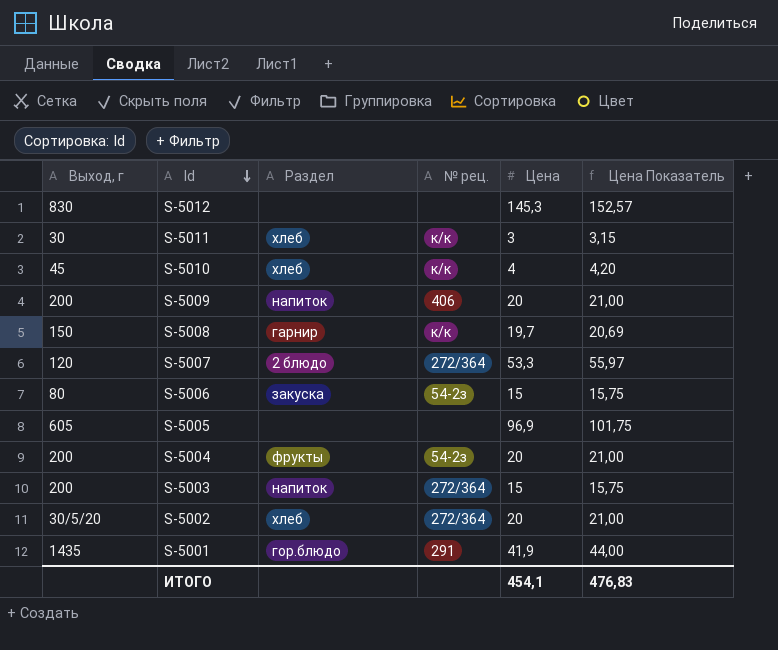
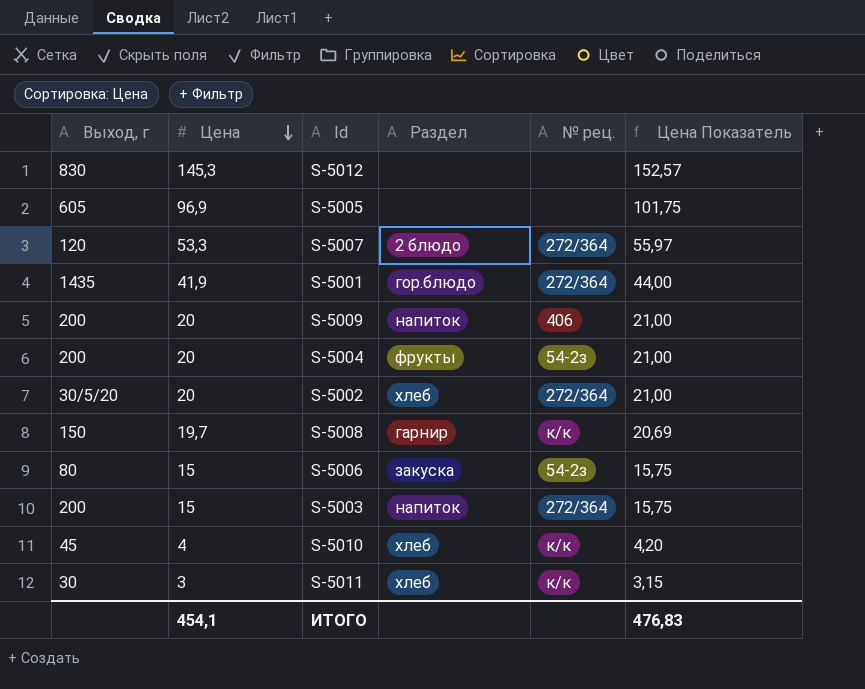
row order: Id descending -> Цена descending
column Цена | position: 5 -> 2
S-5001 | № рец.: 291 -> 272/364

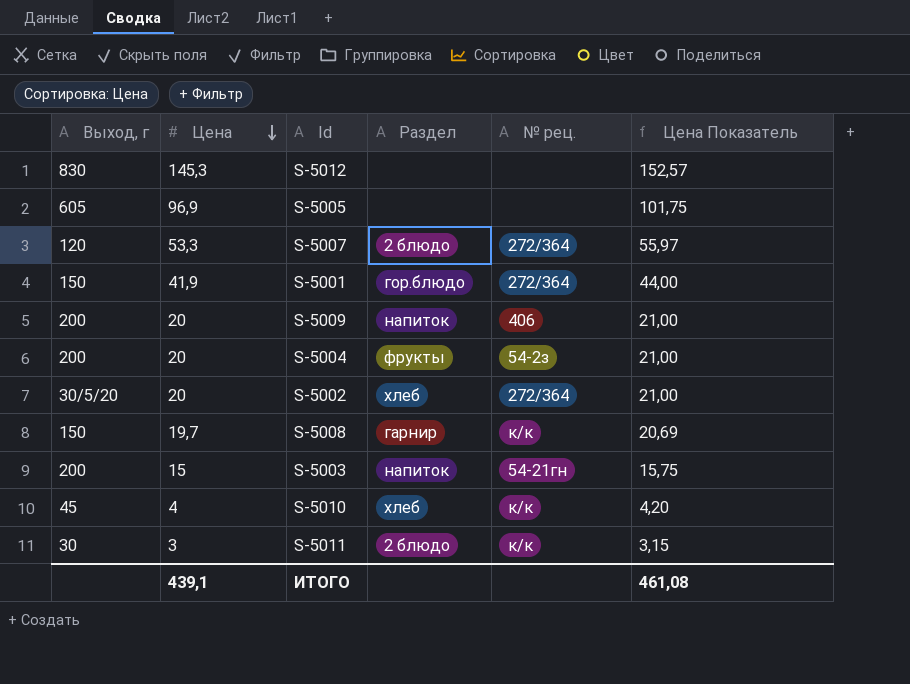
row S-5006: 80 | 15 | закуска | 54-2з | 15,75 -> none
S-5001 | Выход, г: 1435 -> 150
S-5003 | № рец.: 272/364 -> 54-21гн
S-5011 | Раздел: хлеб -> 2 блюдо
ИТОГО | Цена: 454,1 -> 439,1
ИТОГО | Цена Показатель: 476,83 -> 461,08

